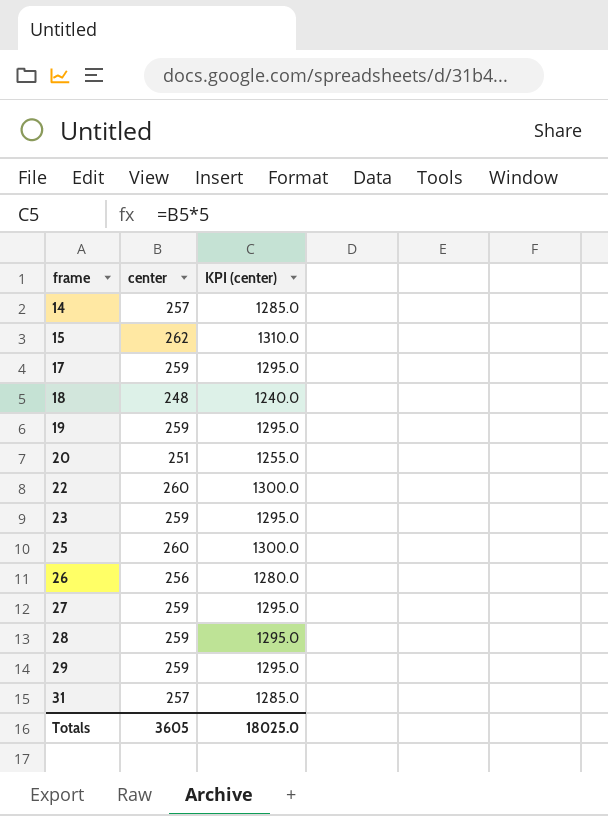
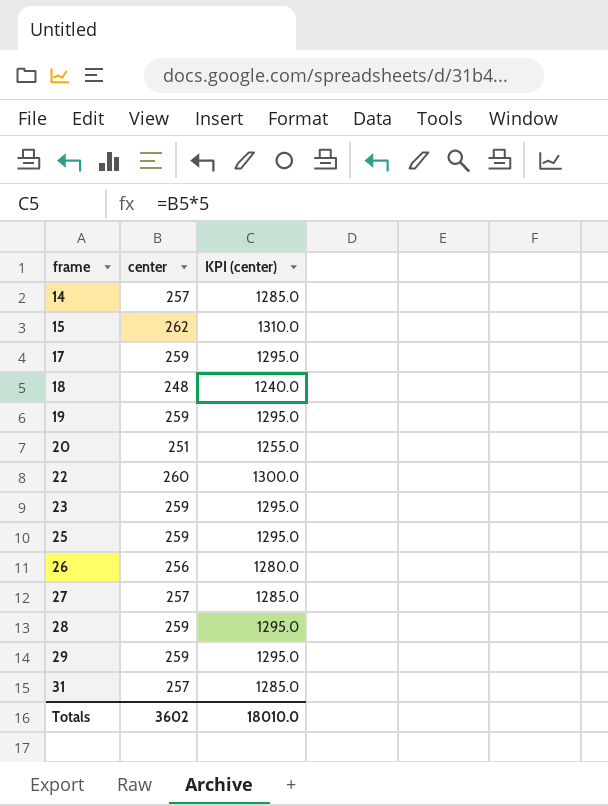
25 | center: 260 -> 259
25 | KPI (center): 1300.0 -> 1295.0
27 | center: 259 -> 257
27 | KPI (center): 1295.0 -> 1285.0
Totals | center: 3605 -> 3602
Totals | KPI (center): 18025.0 -> 18010.0

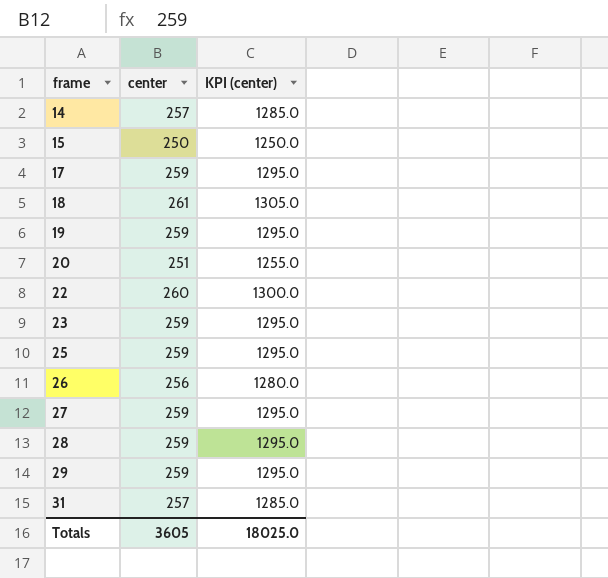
15 | center: 262 -> 250
15 | KPI (center): 1310.0 -> 1250.0
18 | center: 248 -> 261
18 | KPI (center): 1240.0 -> 1305.0
27 | center: 257 -> 259
27 | KPI (center): 1285.0 -> 1295.0
Totals | center: 3602 -> 3605
Totals | KPI (center): 18010.0 -> 18025.0

